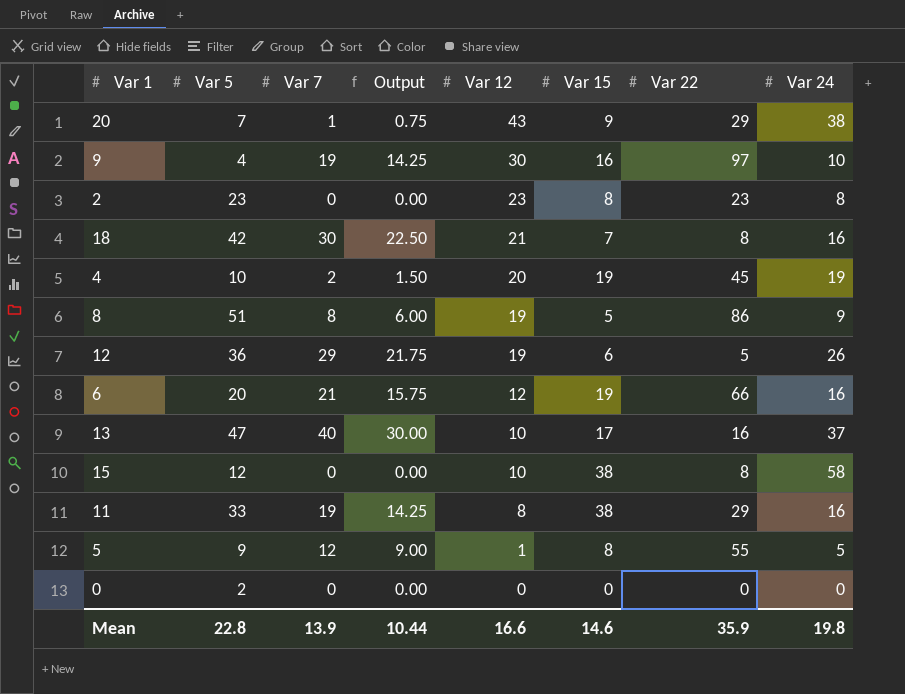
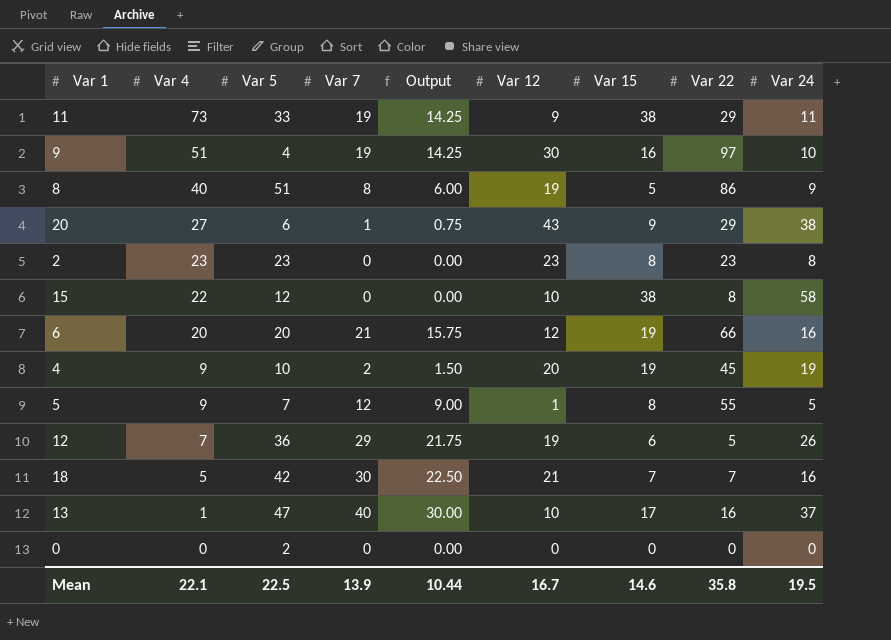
row order: Var 12 descending -> Var 4 descending
column Var 4 | position: none -> 2
11 | Var 12: 8 -> 9
11 | Var 24: 16 -> 11
20 | Var 5: 7 -> 6
5 | Var 5: 9 -> 7
18 | Var 22: 8 -> 7
Mean | Var 5: 22.8 -> 22.5
Mean | Var 12: 16.6 -> 16.7
Mean | Var 22: 35.9 -> 35.8
Mean | Var 24: 19.8 -> 19.5

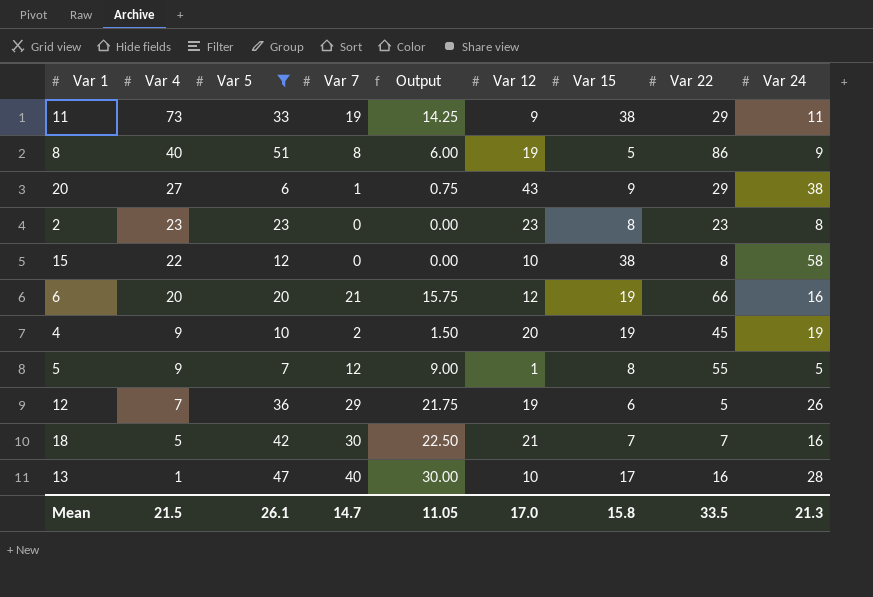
filter: none -> Var 5 >= 6
13 | Var 24: 37 -> 28
Mean | Var 4: 22.1 -> 21.5
Mean | Var 5: 22.5 -> 26.1
Mean | Var 7: 13.9 -> 14.7
Mean | Output: 10.44 -> 11.05
Mean | Var 12: 16.7 -> 17.0
Mean | Var 15: 14.6 -> 15.8
Mean | Var 22: 35.8 -> 33.5
Mean | Var 24: 19.5 -> 21.3

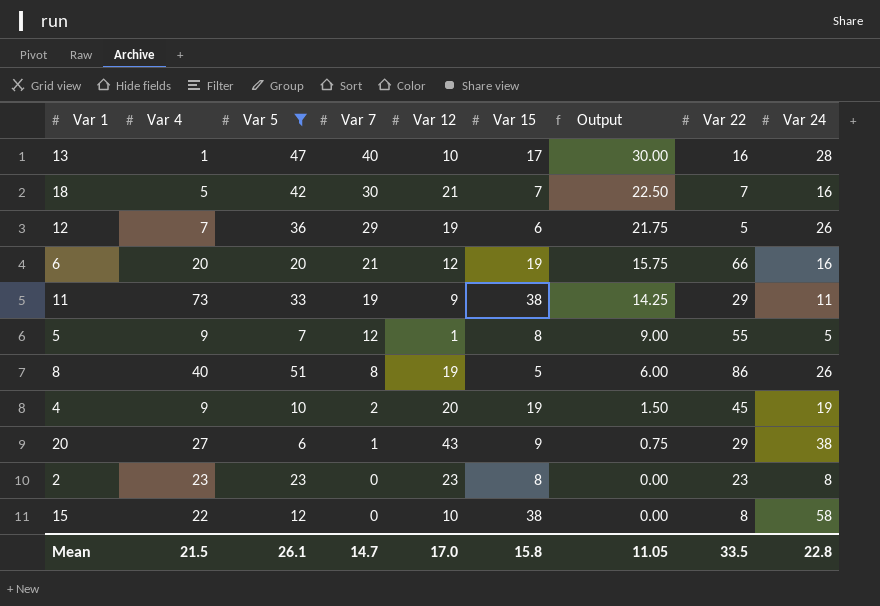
row order: Var 4 descending -> Var 7 descending
column Output | position: 5 -> 7
8 | Var 24: 9 -> 26
Mean | Var 24: 21.3 -> 22.8

